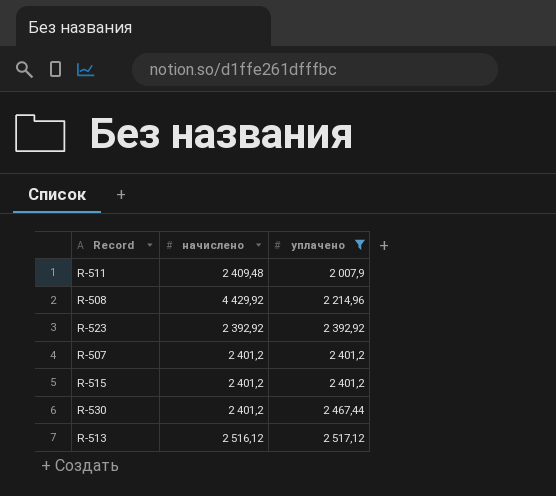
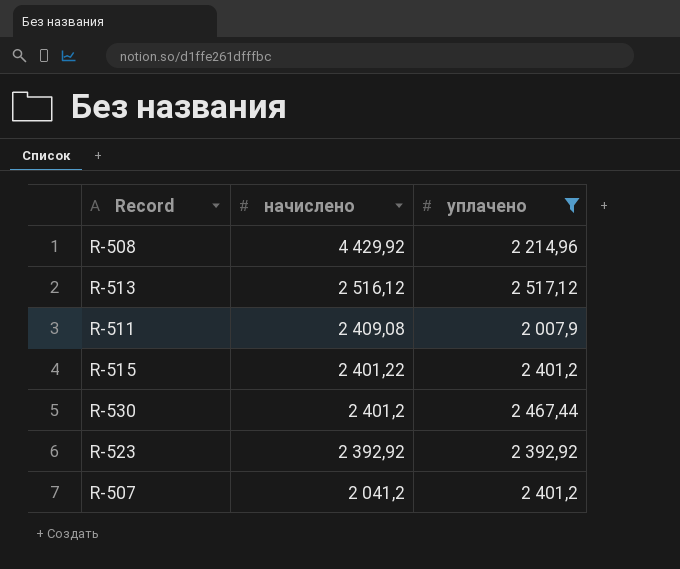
row order: уплачено ascending -> начислено descending
R-511 | начислено: 2 409,48 -> 2 409,08
R-515 | начислено: 2 401,2 -> 2 401,22
R-507 | начислено: 2 401,2 -> 2 041,2

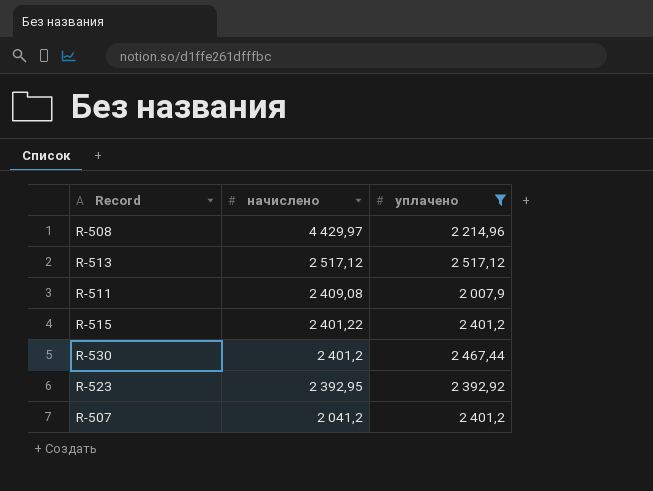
R-508 | начислено: 4 429,92 -> 4 429,97
R-513 | начислено: 2 516,12 -> 2 517,12
R-523 | начислено: 2 392,92 -> 2 392,95

